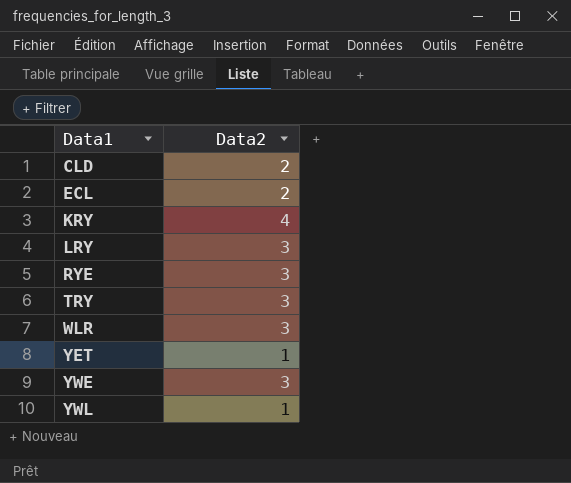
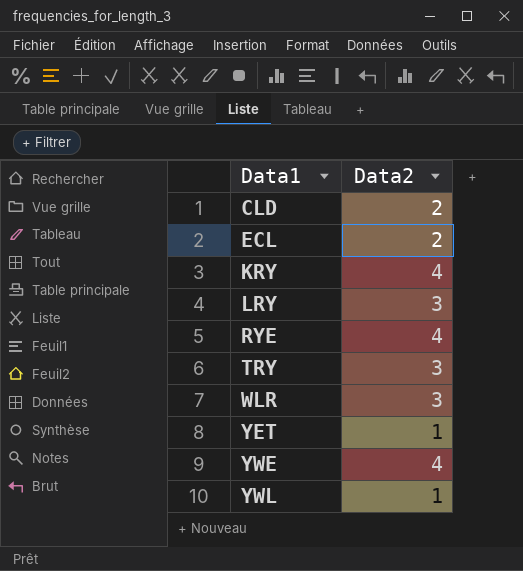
RYE | Data2: 3 -> 4
YWE | Data2: 3 -> 4

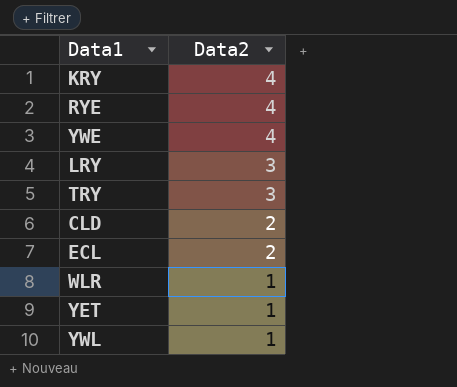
row order: Data1 ascending -> Data2 descending
WLR | Data2: 3 -> 1

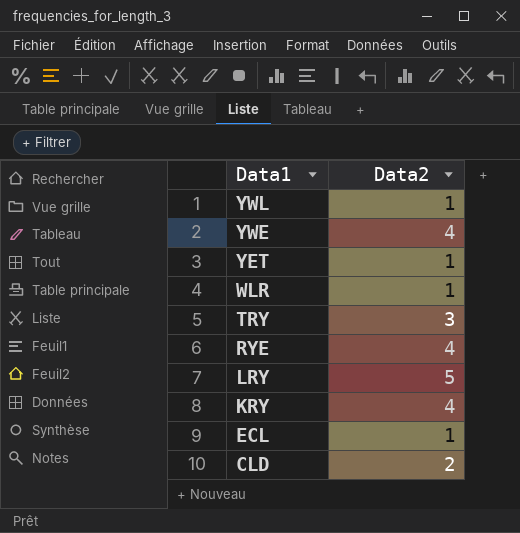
row order: Data2 descending -> Data1 descending
LRY | Data2: 3 -> 5
ECL | Data2: 2 -> 1

